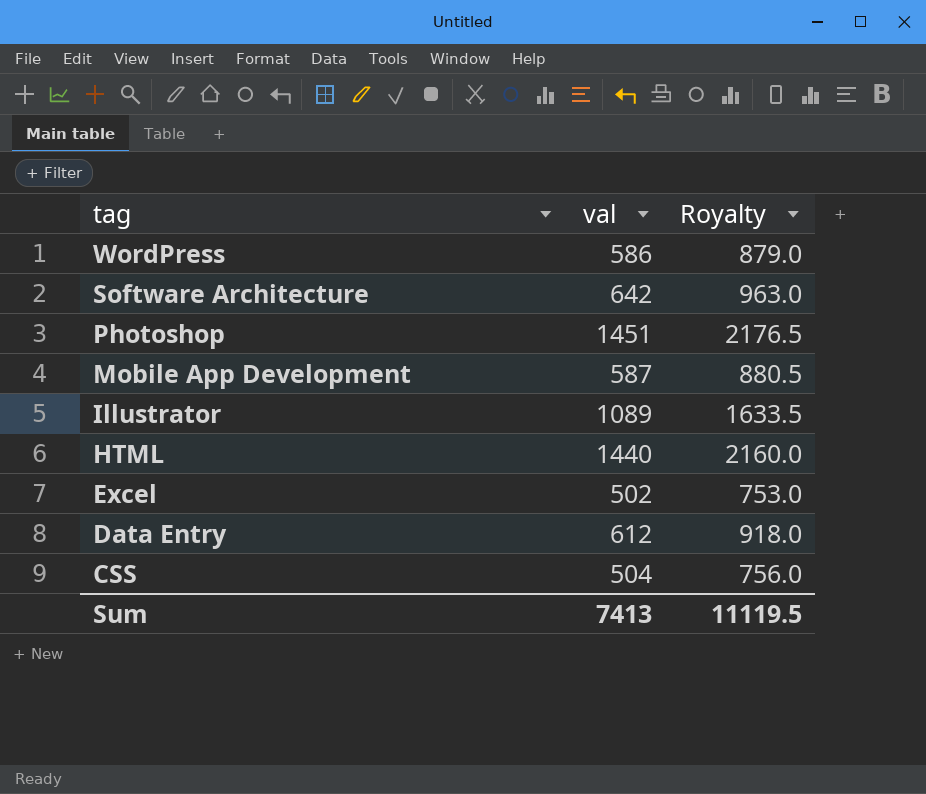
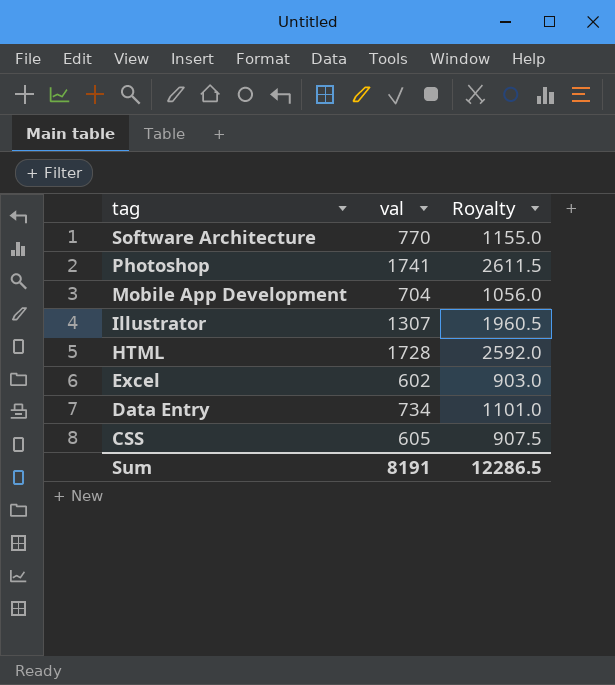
row WordPress: 586 | 879.0 -> none
Software Architecture | val: 642 -> 770
Software Architecture | Royalty: 963.0 -> 1155.0
Photoshop | val: 1451 -> 1741
Photoshop | Royalty: 2176.5 -> 2611.5
Mobile App Development | val: 587 -> 704
Mobile App Development | Royalty: 880.5 -> 1056.0
Illustrator | val: 1089 -> 1307
Illustrator | Royalty: 1633.5 -> 1960.5
HTML | val: 1440 -> 1728
HTML | Royalty: 2160.0 -> 2592.0
Excel | val: 502 -> 602
Excel | Royalty: 753.0 -> 903.0
Data Entry | val: 612 -> 734
Data Entry | Royalty: 918.0 -> 1101.0
CSS | val: 504 -> 605
CSS | Royalty: 756.0 -> 907.5
Sum | val: 7413 -> 8191
Sum | Royalty: 11119.5 -> 12286.5

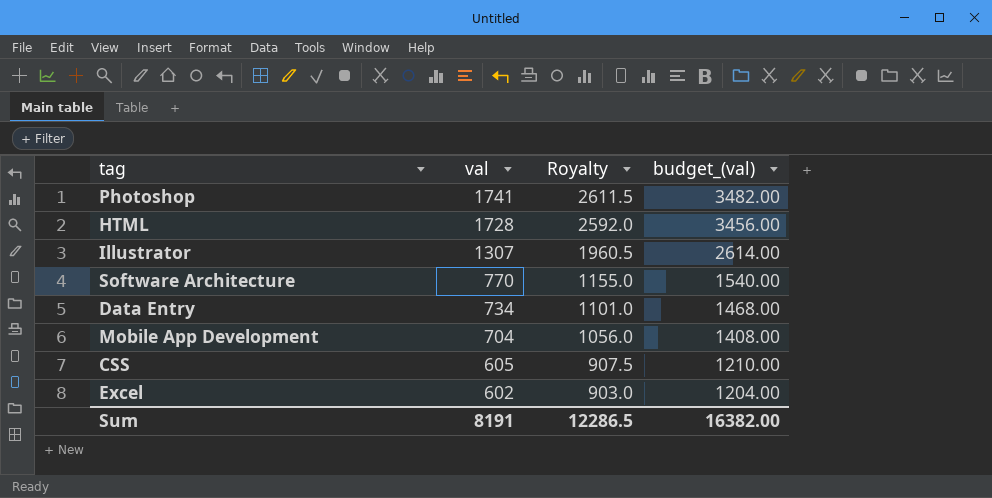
row order: tag descending -> val descending
column budget_(val) | formula: none -> [val] * 2

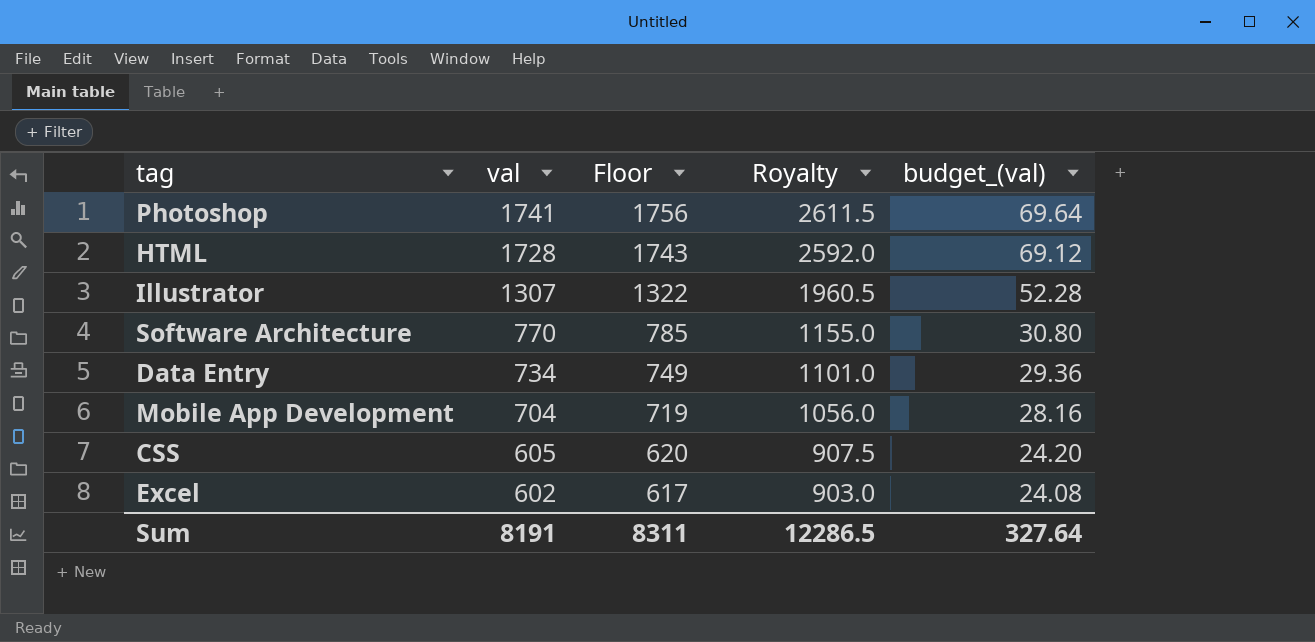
column Floor | formula: none -> [val] + 15
column budget_(val) | formula: [val] * 2 -> [val] * 0.04
Sum | budget_(val): 16382.00 -> 327.64

